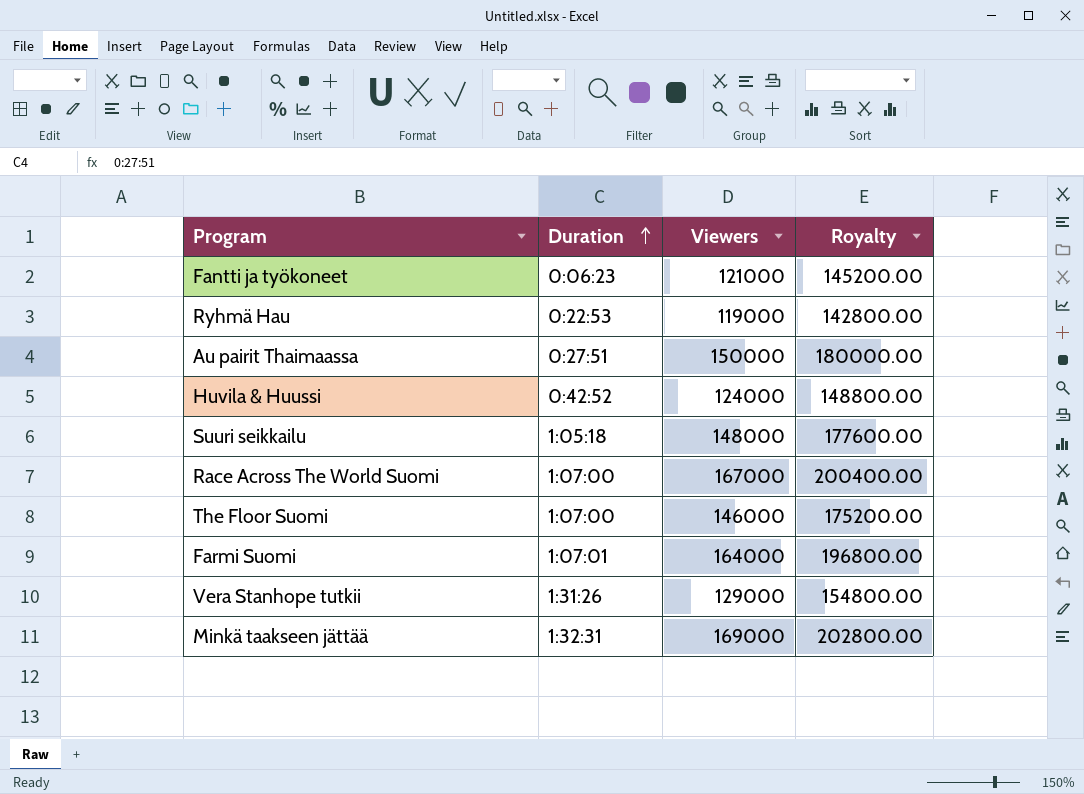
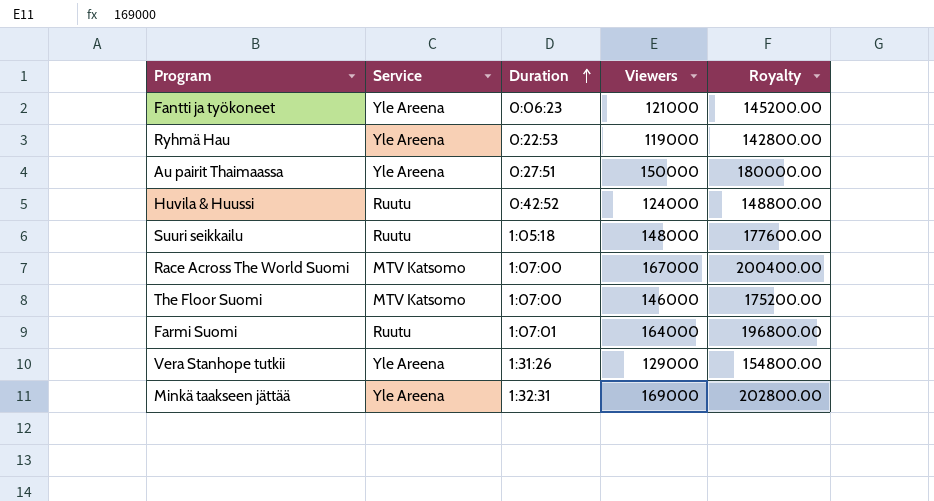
column Service | position: none -> 2

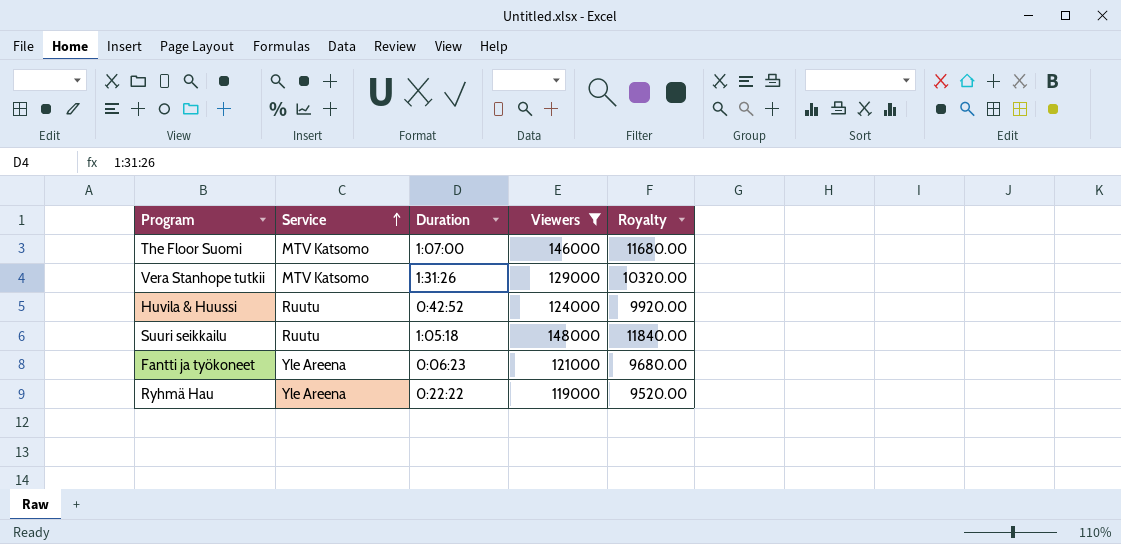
filter: none -> Viewers <= 148000
row order: Duration ascending -> Service ascending
column Royalty | formula: [Viewers] * 1.2 -> [Viewers] * 0.08
Vera Stanhope tutkii | Service: Yle Areena -> MTV Katsomo
Ryhmä Hau | Duration: 0:22:53 -> 0:22:22

